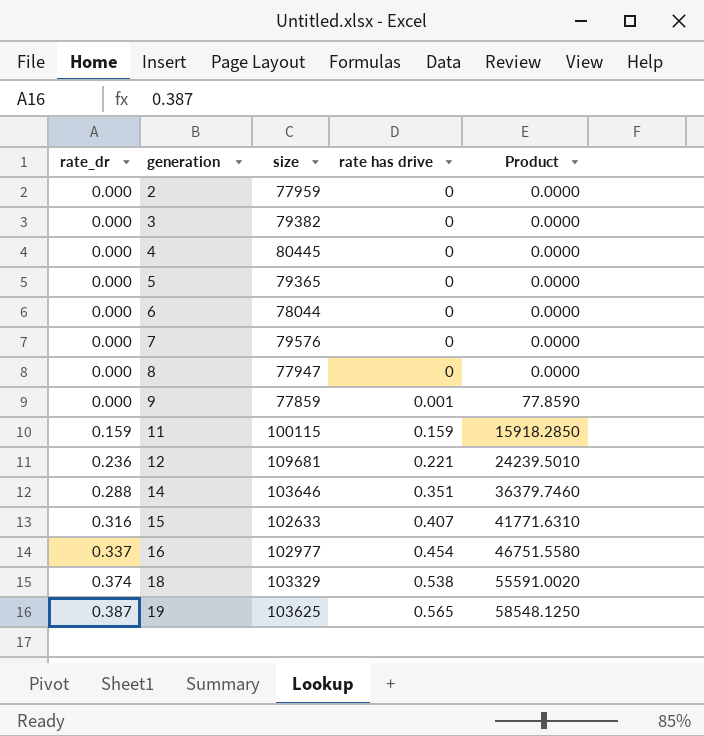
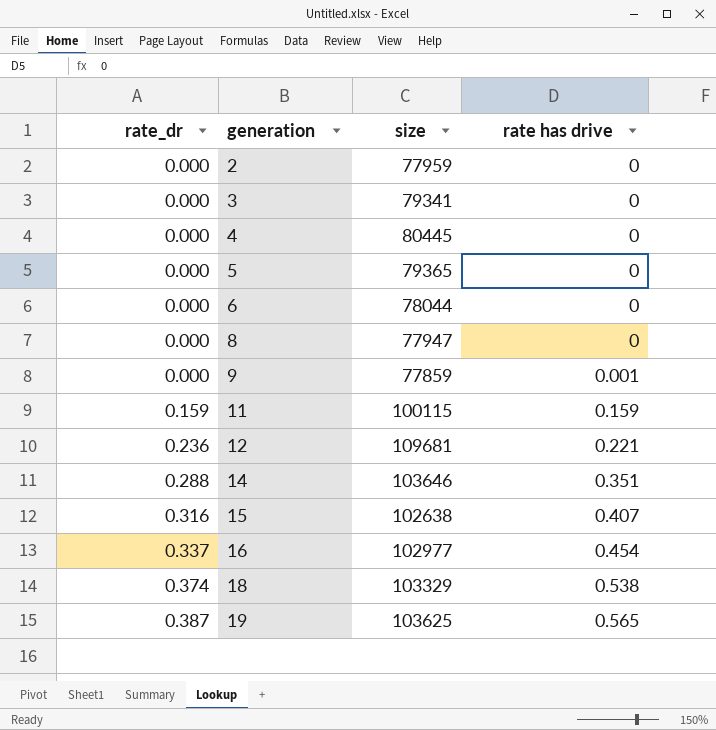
column Product | formula: [size] * [rate has drive] -> none
row 7: 0.000 | 79576 | 0 | 0.0000 -> none
3 | size: 79382 -> 79341
15 | size: 102633 -> 102638

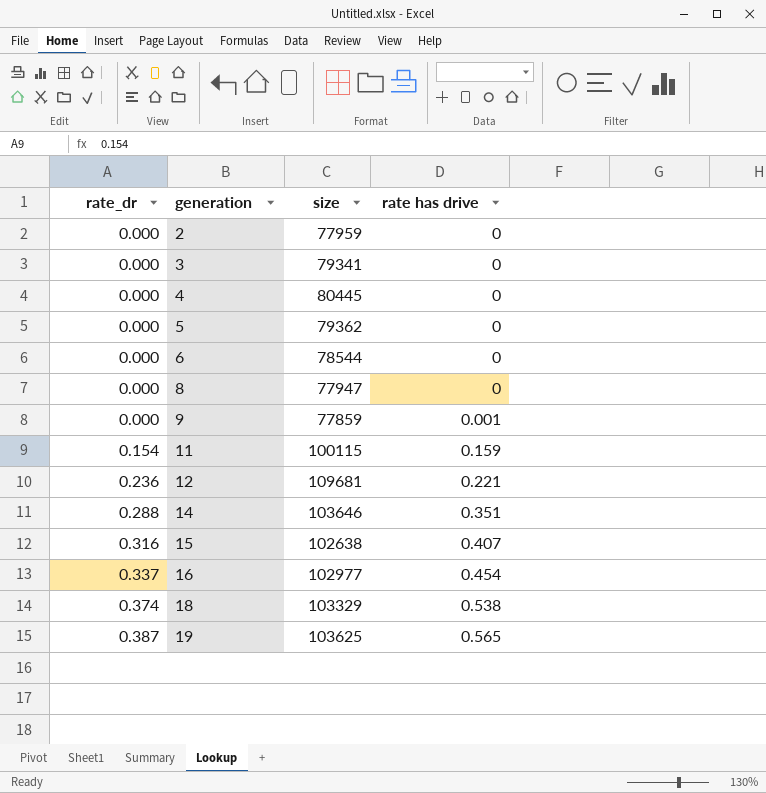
5 | size: 79365 -> 79362
6 | size: 78044 -> 78544
11 | rate_dr: 0.159 -> 0.154

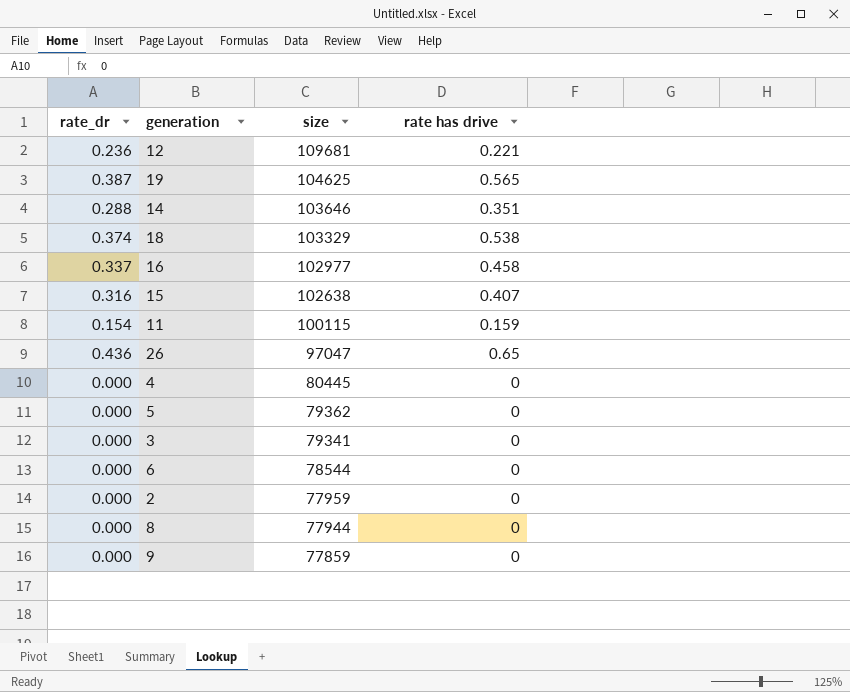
row order: rate_dr ascending -> size descending
19 | size: 103625 -> 104625
16 | rate has drive: 0.454 -> 0.458
row 26: none -> 0.436 | 97047 | 0.65
8 | size: 77947 -> 77944
9 | rate has drive: 0.001 -> 0

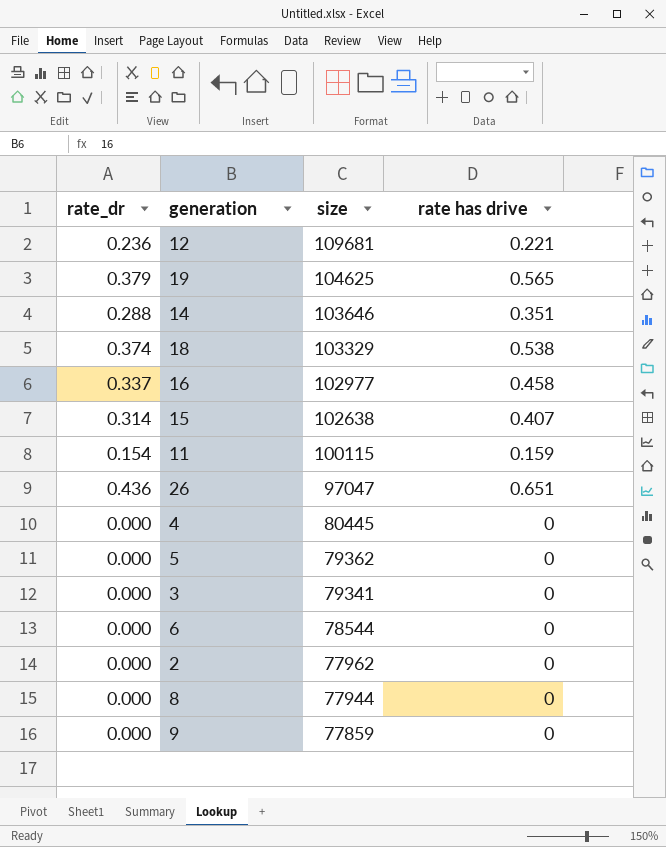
19 | rate_dr: 0.387 -> 0.379
15 | rate_dr: 0.316 -> 0.314
26 | rate has drive: 0.65 -> 0.651
2 | size: 77959 -> 77962

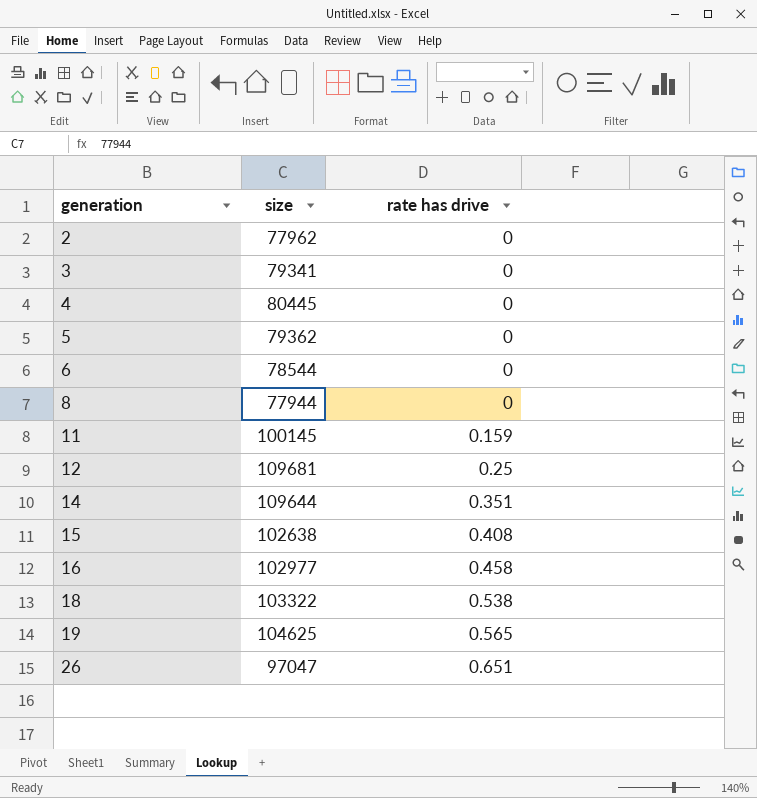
row order: size descending -> generation ascending
column rate_dr | position: 1 -> none
row 9: 0.000 | 77859 | 0 -> none
11 | size: 100115 -> 100145
12 | rate has drive: 0.221 -> 0.25
14 | size: 103646 -> 109644
15 | rate has drive: 0.407 -> 0.408
18 | size: 103329 -> 103322

